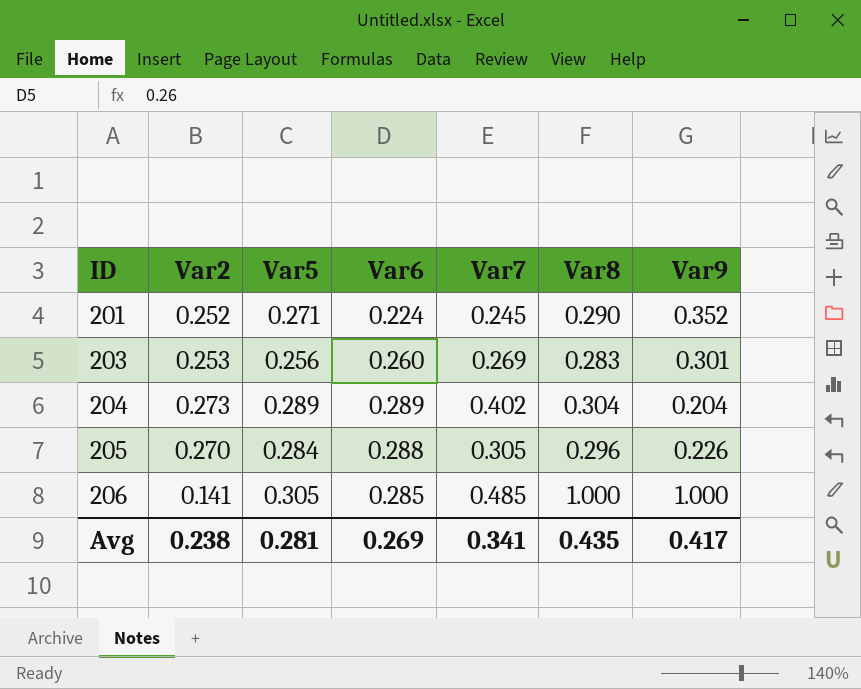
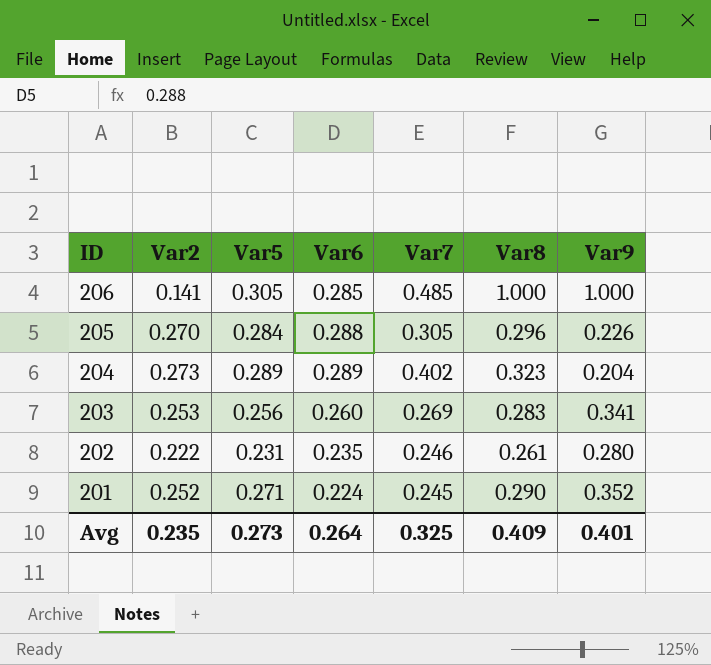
row order: ID ascending -> ID descending
204 | Var8: 0.304 -> 0.323
203 | Var9: 0.301 -> 0.341
row 202: none -> 0.222 | 0.231 | 0.235 | 0.246 | 0.261 | 0.280
Avg | Var2: 0.238 -> 0.235
Avg | Var5: 0.281 -> 0.273
Avg | Var6: 0.269 -> 0.264
Avg | Var7: 0.341 -> 0.325
Avg | Var8: 0.435 -> 0.409
Avg | Var9: 0.417 -> 0.401

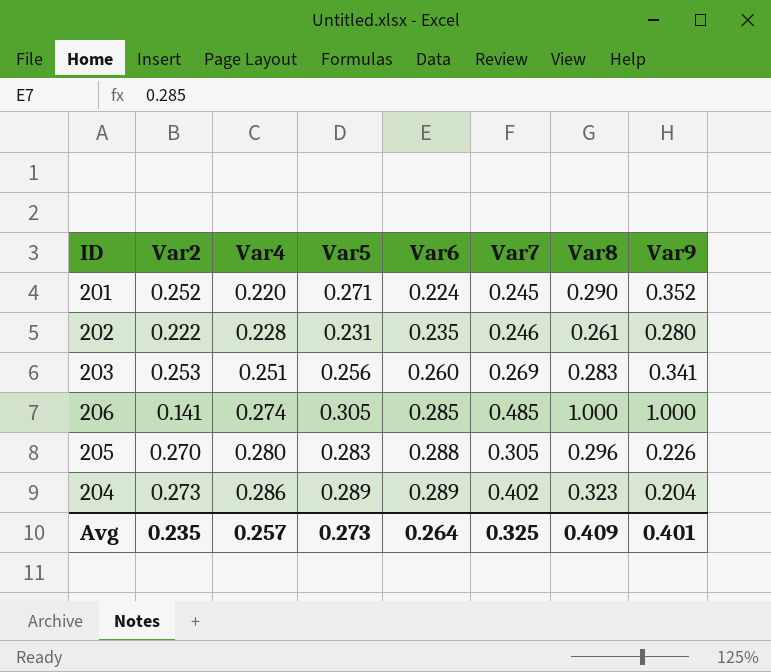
row order: ID descending -> Var4 ascending
column Var4 | position: none -> 3
205 | Var5: 0.284 -> 0.283

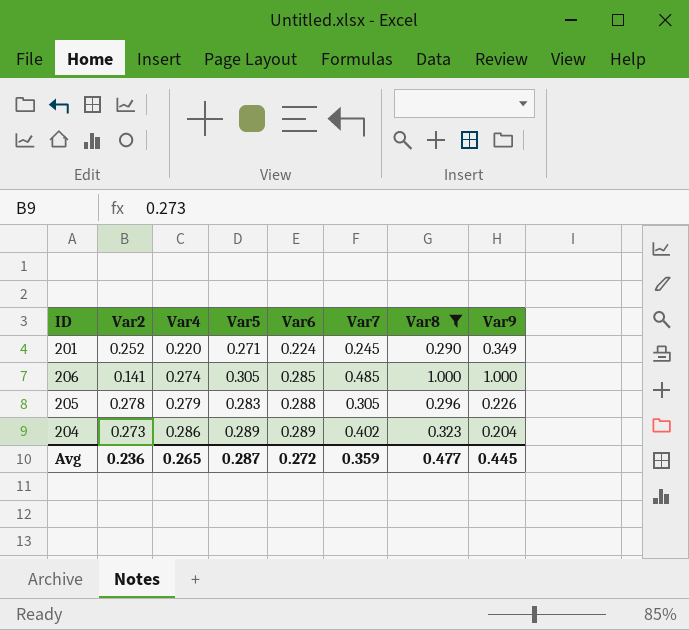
filter: none -> Var8 >= 0.290
201 | Var9: 0.352 -> 0.349
205 | Var2: 0.270 -> 0.278
205 | Var4: 0.280 -> 0.279
Avg | Var2: 0.235 -> 0.236
Avg | Var4: 0.257 -> 0.265
Avg | Var5: 0.273 -> 0.287
Avg | Var6: 0.264 -> 0.272
Avg | Var7: 0.325 -> 0.359
Avg | Var8: 0.409 -> 0.477
Avg | Var9: 0.401 -> 0.445

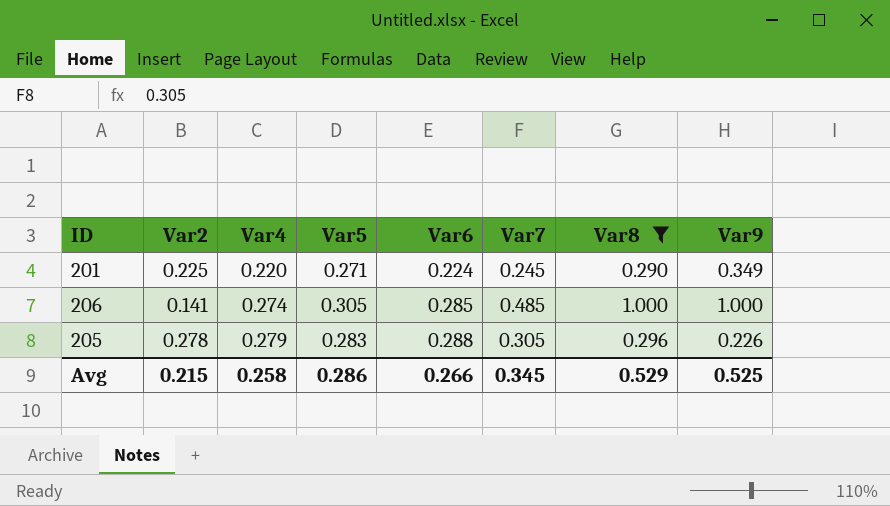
row 204: 0.273 | 0.286 | 0.289 | 0.289 | 0.402 | 0.323 | 0.204 -> none
201 | Var2: 0.252 -> 0.225
Avg | Var2: 0.236 -> 0.215
Avg | Var4: 0.265 -> 0.258
Avg | Var5: 0.287 -> 0.286
Avg | Var6: 0.272 -> 0.266
Avg | Var7: 0.359 -> 0.345
Avg | Var8: 0.477 -> 0.529
Avg | Var9: 0.445 -> 0.525

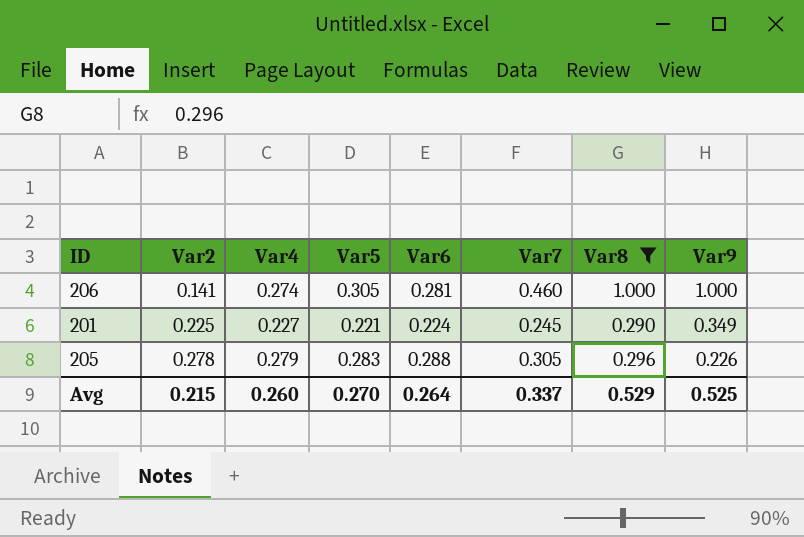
row order: Var4 ascending -> Var2 ascending
206 | Var6: 0.285 -> 0.281
206 | Var7: 0.485 -> 0.460
201 | Var4: 0.220 -> 0.227
201 | Var5: 0.271 -> 0.221
Avg | Var4: 0.258 -> 0.260
Avg | Var5: 0.286 -> 0.270
Avg | Var6: 0.266 -> 0.264
Avg | Var7: 0.345 -> 0.337

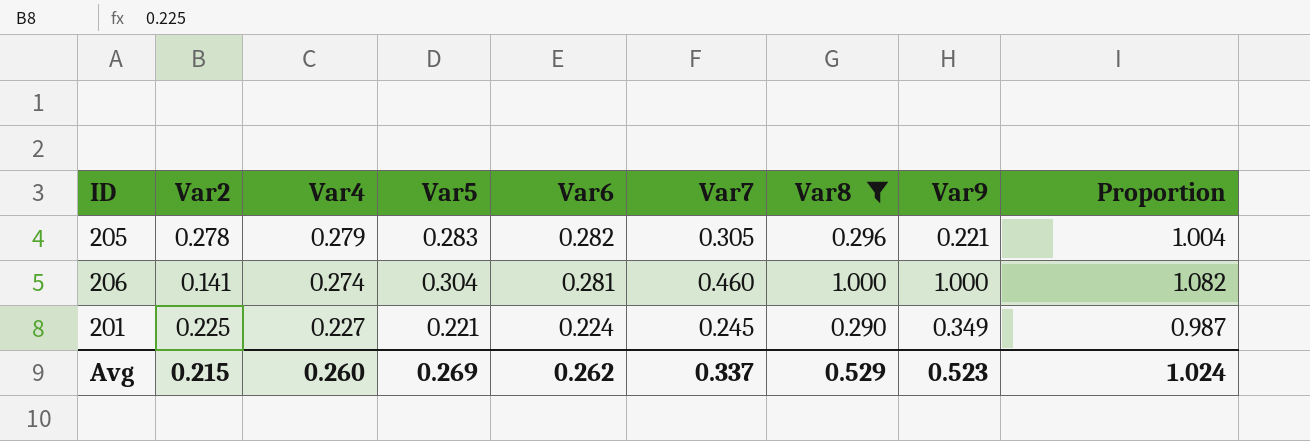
row order: Var2 ascending -> Var4 descending
column Proportion | formula: none -> [Var5] / [Var6]
205 | Var6: 0.288 -> 0.282
205 | Var9: 0.226 -> 0.221
206 | Var5: 0.305 -> 0.304
Avg | Var5: 0.270 -> 0.269
Avg | Var6: 0.264 -> 0.262
Avg | Var9: 0.525 -> 0.523

